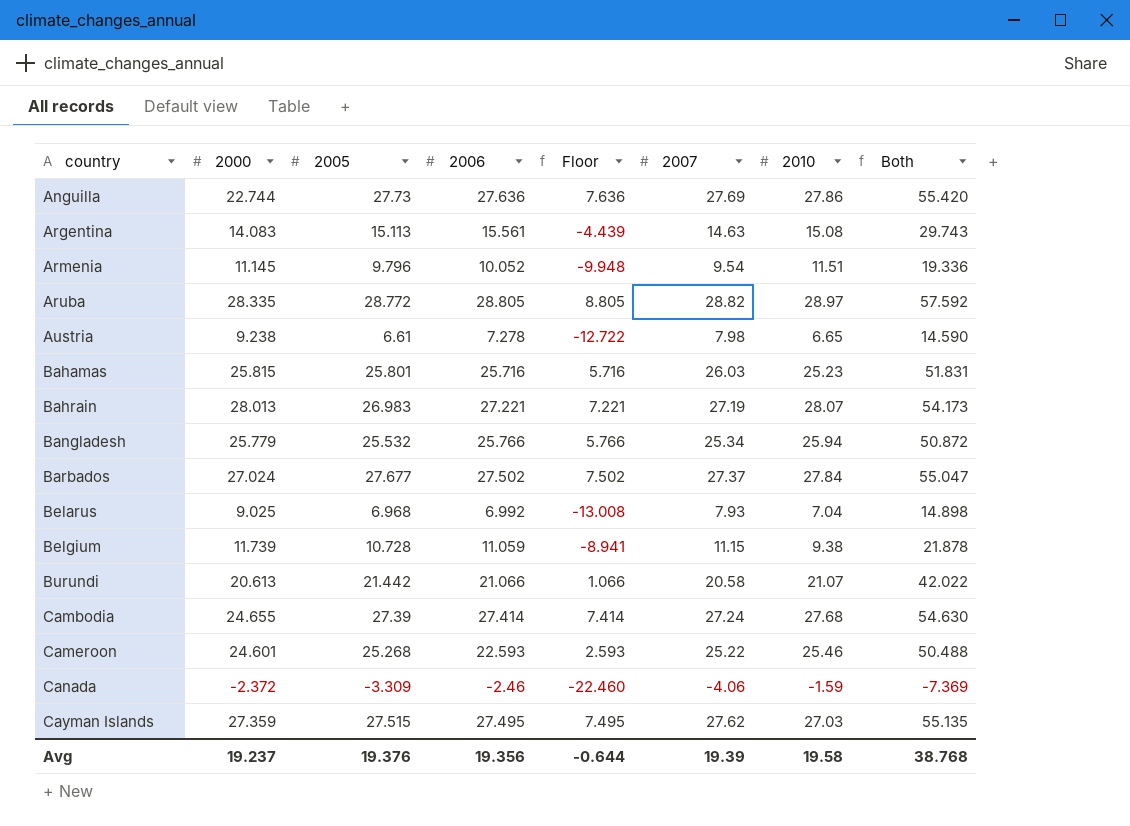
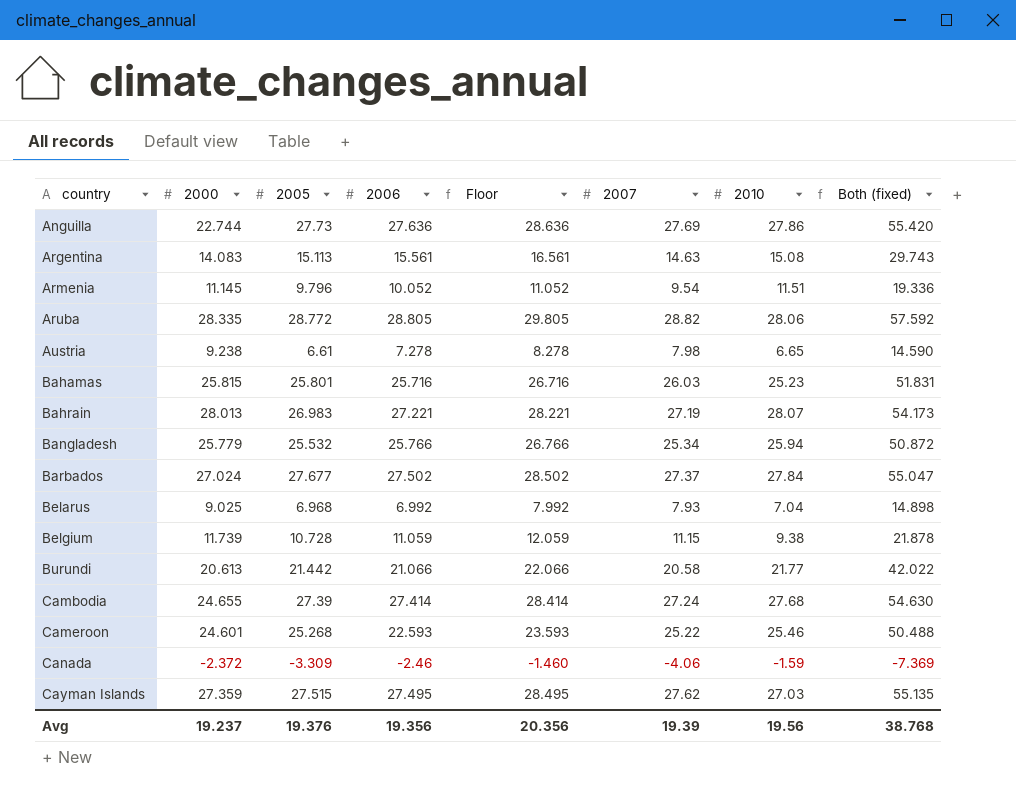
column Floor | formula: [2006] - 20 -> [2006] + 1
column name: Both -> Both (fixed)
Aruba | 2010: 28.97 -> 28.06
Burundi | 2010: 21.07 -> 21.77
Avg | Floor: -0.644 -> 20.356
Avg | 2010: 19.58 -> 19.56

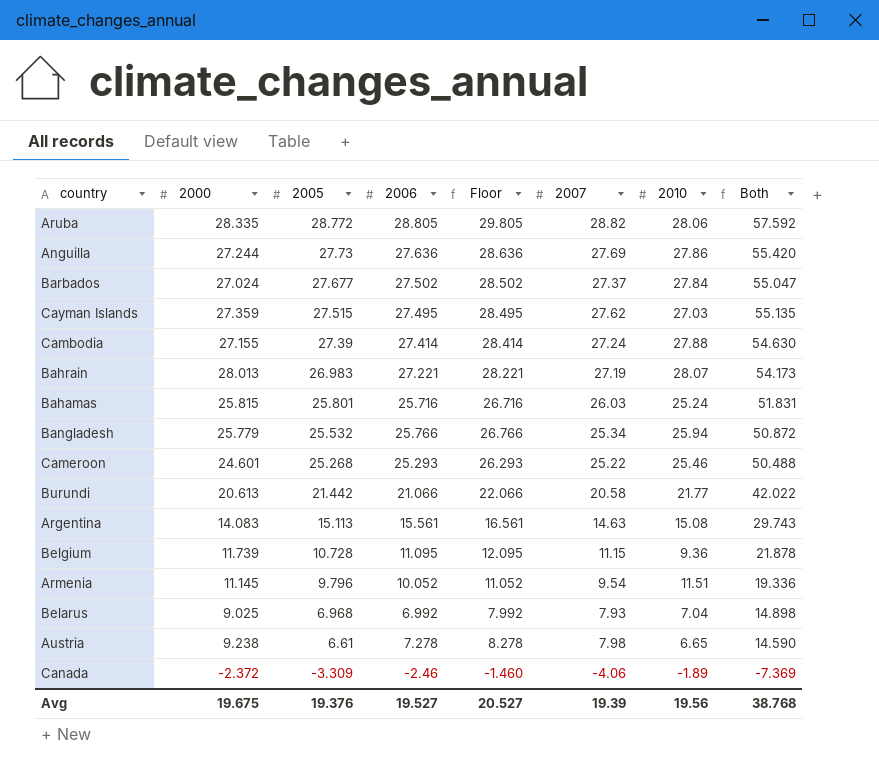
row order: country ascending -> 2005 descending
column name: Both (fixed) -> Both
Anguilla | 2000: 22.744 -> 27.244
Cambodia | 2000: 24.655 -> 27.155
Cambodia | 2010: 27.68 -> 27.88
Bahamas | 2010: 25.23 -> 25.24
Cameroon | 2006: 22.593 -> 25.293
Cameroon | Floor: 23.593 -> 26.293
Belgium | 2006: 11.059 -> 11.095
Belgium | Floor: 12.059 -> 12.095
Belgium | 2010: 9.38 -> 9.36
Canada | 2010: -1.59 -> -1.89
Avg | 2000: 19.237 -> 19.675
Avg | 2006: 19.356 -> 19.527
Avg | Floor: 20.356 -> 20.527

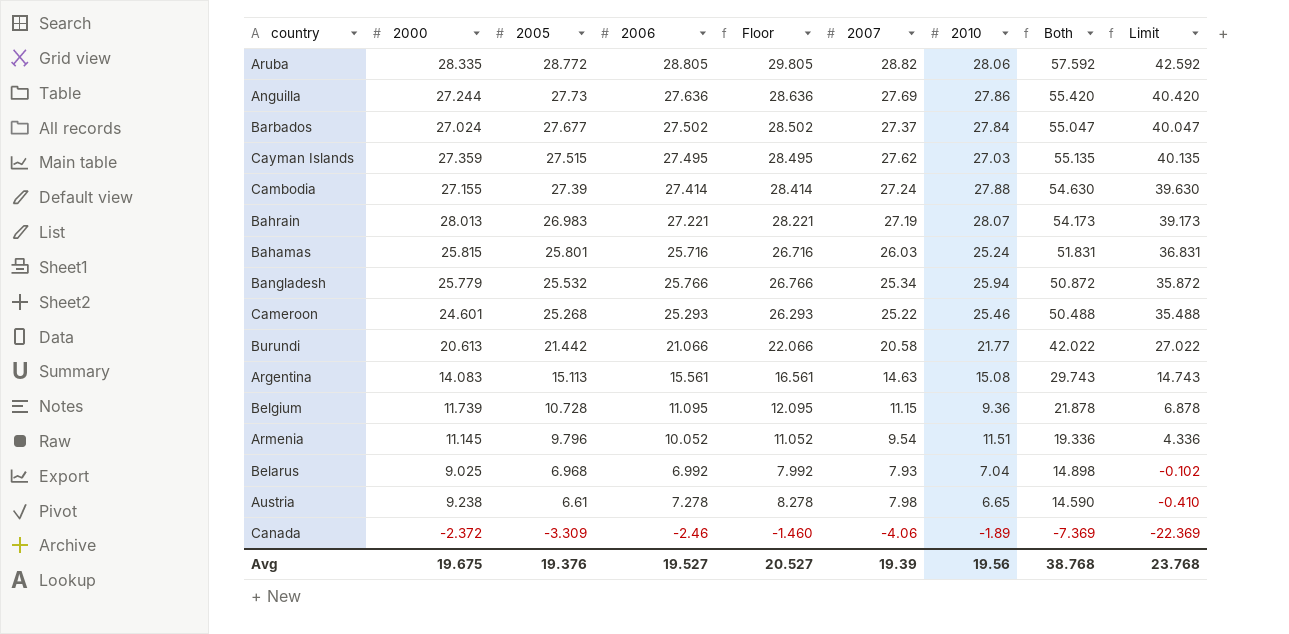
column Limit | formula: none -> [Both] - 15

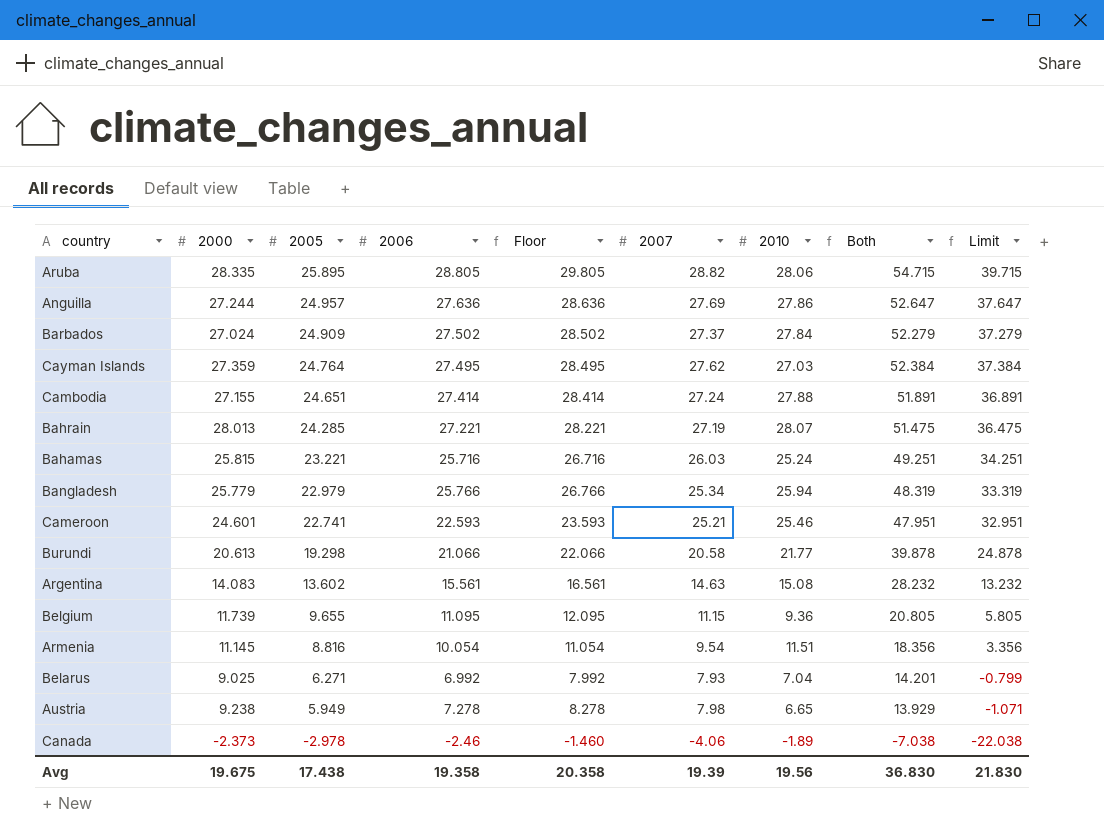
Aruba | 2005: 28.772 -> 25.895
Aruba | Both: 57.592 -> 54.715
Aruba | Limit: 42.592 -> 39.715
Anguilla | 2005: 27.73 -> 24.957
Anguilla | Both: 55.420 -> 52.647
Anguilla | Limit: 40.420 -> 37.647
Barbados | 2005: 27.677 -> 24.909
Barbados | Both: 55.047 -> 52.279
Barbados | Limit: 40.047 -> 37.279
Cayman Islands | 2005: 27.515 -> 24.764
Cayman Islands | Both: 55.135 -> 52.384
Cayman Islands | Limit: 40.135 -> 37.384
Cambodia | 2005: 27.39 -> 24.651
Cambodia | Both: 54.630 -> 51.891
Cambodia | Limit: 39.630 -> 36.891
Bahrain | 2005: 26.983 -> 24.285
Bahrain | Both: 54.173 -> 51.475
Bahrain | Limit: 39.173 -> 36.475
Bahamas | 2005: 25.801 -> 23.221
Bahamas | Both: 51.831 -> 49.251
Bahamas | Limit: 36.831 -> 34.251
Bangladesh | 2005: 25.532 -> 22.979
Bangladesh | Both: 50.872 -> 48.319
Bangladesh | Limit: 35.872 -> 33.319
Cameroon | 2005: 25.268 -> 22.741
Cameroon | 2006: 25.293 -> 22.593
Cameroon | Floor: 26.293 -> 23.593
Cameroon | 2007: 25.22 -> 25.21
Cameroon | Both: 50.488 -> 47.951
Cameroon | Limit: 35.488 -> 32.951
Burundi | 2005: 21.442 -> 19.298
Burundi | Both: 42.022 -> 39.878
Burundi | Limit: 27.022 -> 24.878
Argentina | 2005: 15.113 -> 13.602
Argentina | Both: 29.743 -> 28.232
Argentina | Limit: 14.743 -> 13.232
Belgium | 2005: 10.728 -> 9.655
Belgium | Both: 21.878 -> 20.805
Belgium | Limit: 6.878 -> 5.805
Armenia | 2005: 9.796 -> 8.816
Armenia | 2006: 10.052 -> 10.054
Armenia | Floor: 11.052 -> 11.054
Armenia | Both: 19.336 -> 18.356
Armenia | Limit: 4.336 -> 3.356
Belarus | 2005: 6.968 -> 6.271
Belarus | Both: 14.898 -> 14.201
Belarus | Limit: -0.102 -> -0.799
Austria | 2005: 6.61 -> 5.949
Austria | Both: 14.590 -> 13.929
Austria | Limit: -0.410 -> -1.071
Canada | 2000: -2.372 -> -2.373
Canada | 2005: -3.309 -> -2.978
Canada | Both: -7.369 -> -7.038
Canada | Limit: -22.369 -> -22.038
Avg | 2005: 19.376 -> 17.438
Avg | 2006: 19.527 -> 19.358
Avg | Floor: 20.527 -> 20.358
Avg | Both: 38.768 -> 36.830
Avg | Limit: 23.768 -> 21.830

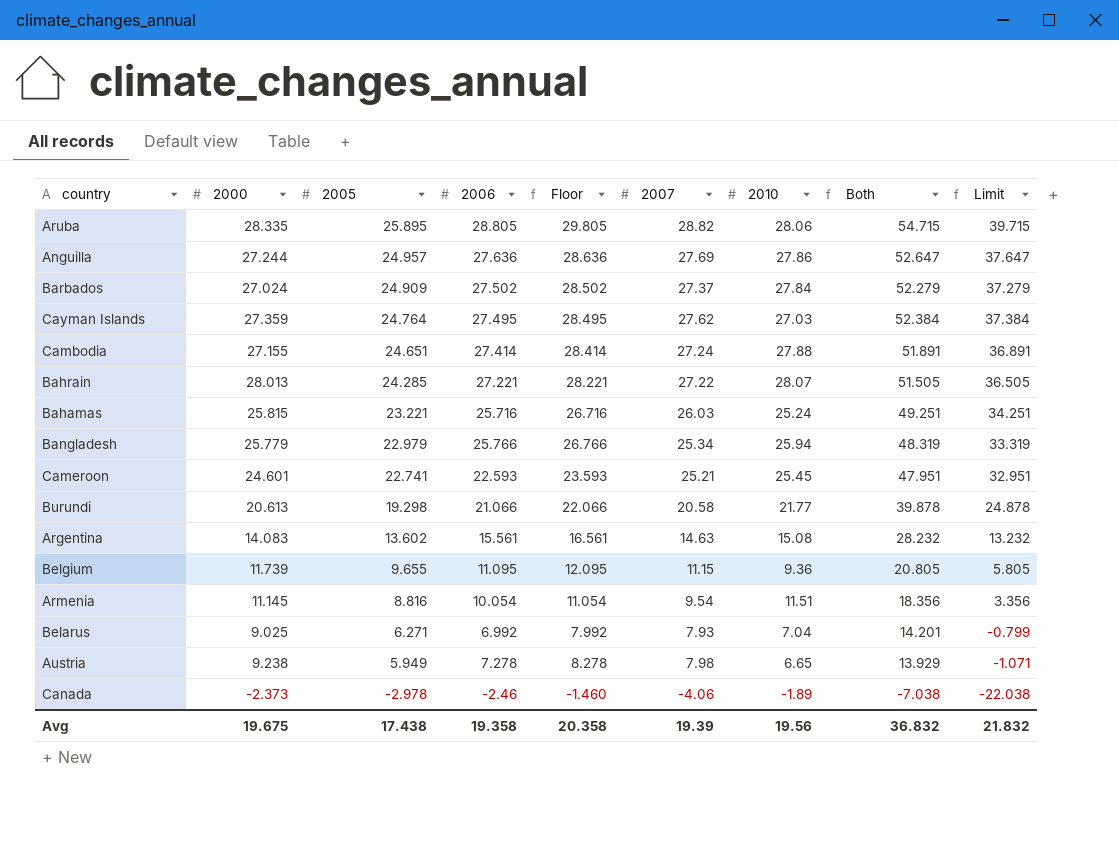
Bahrain | 2007: 27.19 -> 27.22
Bahrain | Both: 51.475 -> 51.505
Bahrain | Limit: 36.475 -> 36.505
Cameroon | 2010: 25.46 -> 25.45
Avg | Both: 36.830 -> 36.832
Avg | Limit: 21.830 -> 21.832

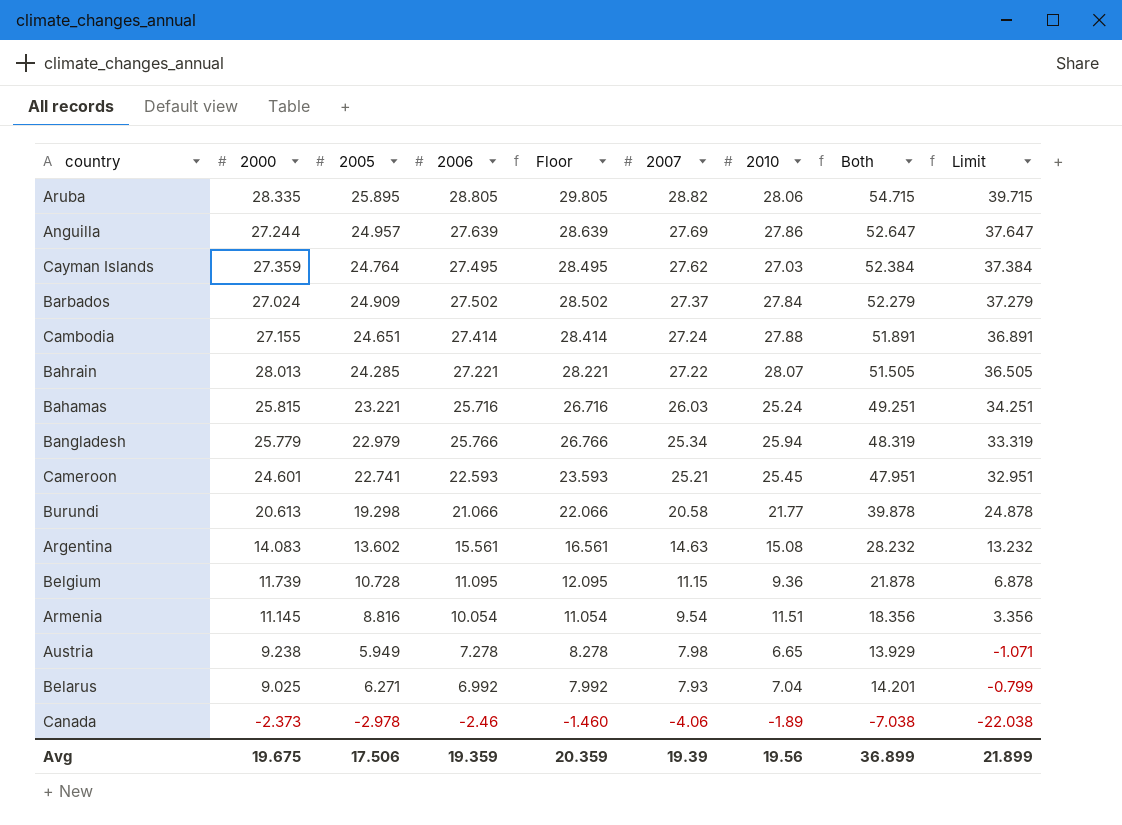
row order: 2005 descending -> 2007 descending
Anguilla | 2006: 27.636 -> 27.639
Anguilla | Floor: 28.636 -> 28.639
Belgium | 2005: 9.655 -> 10.728
Belgium | Both: 20.805 -> 21.878
Belgium | Limit: 5.805 -> 6.878
Avg | 2005: 17.438 -> 17.506
Avg | 2006: 19.358 -> 19.359
Avg | Floor: 20.358 -> 20.359
Avg | Both: 36.832 -> 36.899
Avg | Limit: 21.832 -> 21.899

